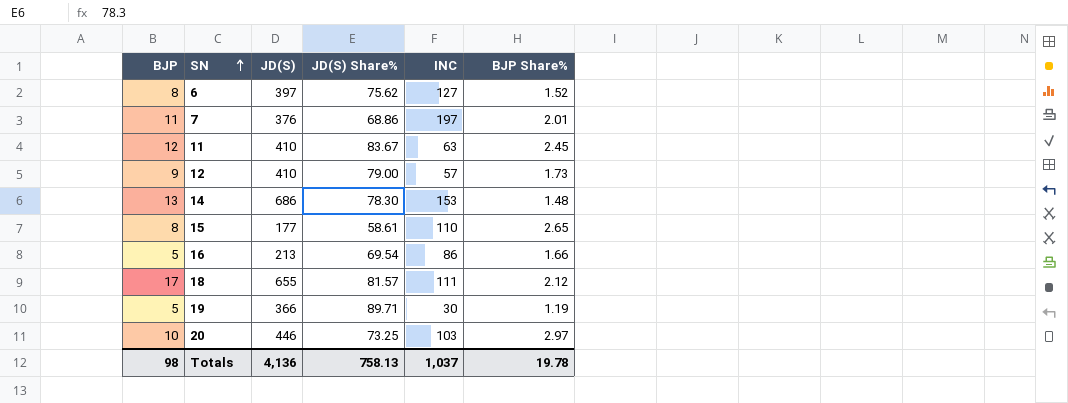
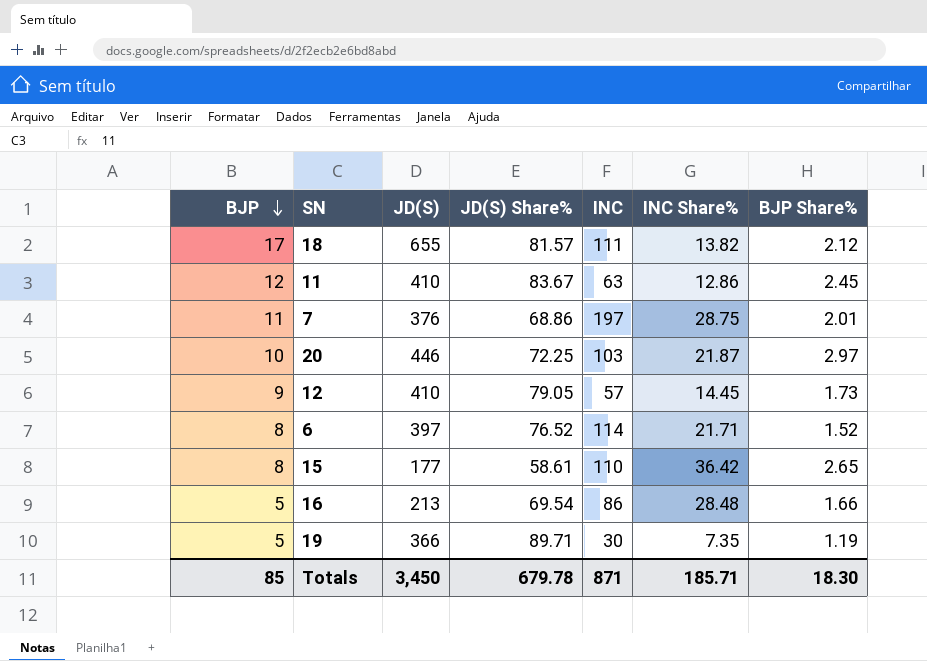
row order: SN ascending -> BJP descending
column INC Share% | position: none -> 6
row 14: 13 | 686 | 78.30 | 153 | 1.48 -> none
20 | JD(S) Share%: 73.25 -> 72.25
12 | JD(S) Share%: 79.00 -> 79.05
6 | JD(S) Share%: 75.62 -> 76.52
6 | INC: 127 -> 114
Totals | BJP: 98 -> 85
Totals | JD(S): 4,136 -> 3,450
Totals | JD(S) Share%: 758.13 -> 679.78
Totals | INC: 1,037 -> 871
Totals | BJP Share%: 19.78 -> 18.30

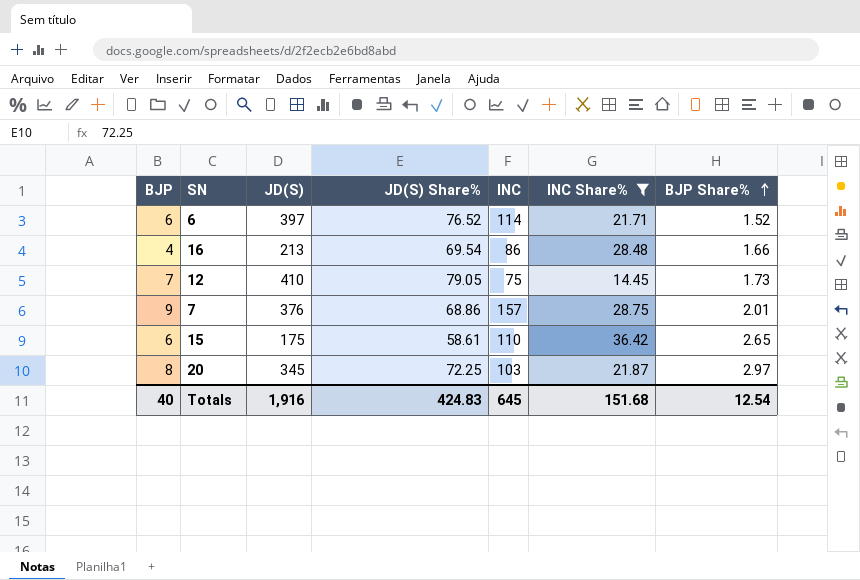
filter: none -> INC Share% >= 14.45
row order: BJP descending -> BJP Share% ascending
6 | BJP: 8 -> 6
16 | BJP: 5 -> 4
12 | BJP: 9 -> 7
12 | INC: 57 -> 75
7 | BJP: 11 -> 9
7 | INC: 197 -> 157
15 | BJP: 8 -> 6
15 | JD(S): 177 -> 175
20 | BJP: 10 -> 8
20 | JD(S): 446 -> 345
Totals | BJP: 85 -> 40
Totals | JD(S): 3,450 -> 1,916
Totals | JD(S) Share%: 679.78 -> 424.83
Totals | INC: 871 -> 645
Totals | INC Share%: 185.71 -> 151.68
Totals | BJP Share%: 18.30 -> 12.54

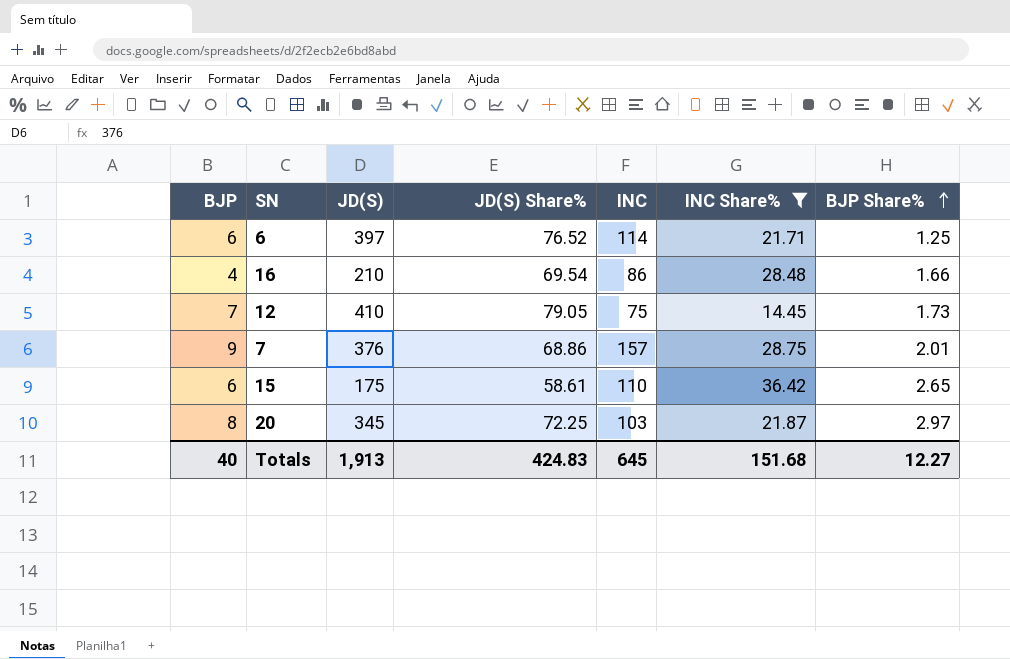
6 | BJP Share%: 1.52 -> 1.25
16 | JD(S): 213 -> 210
Totals | JD(S): 1,916 -> 1,913
Totals | BJP Share%: 12.54 -> 12.27

